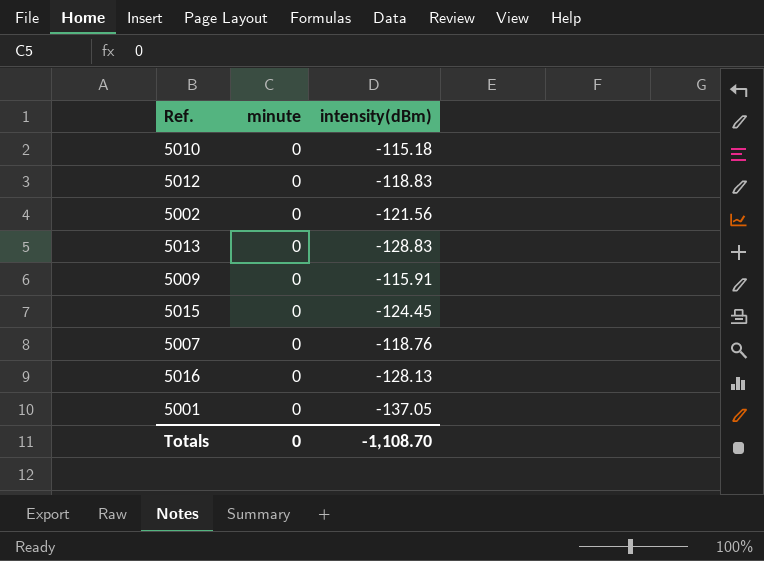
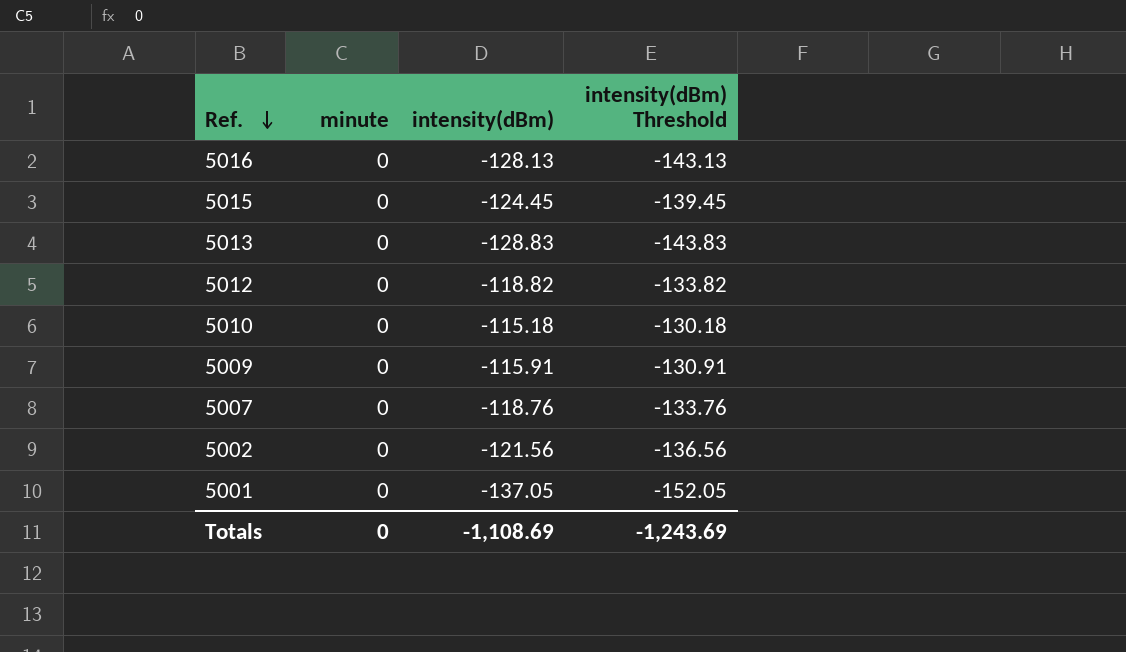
row order: none -> Ref. descending
column intensity(dBm) Threshold | formula: none -> [intensity(dBm)] - 15
5012 | intensity(dBm): -118.83 -> -118.82
Totals | intensity(dBm): -1,108.70 -> -1,108.69

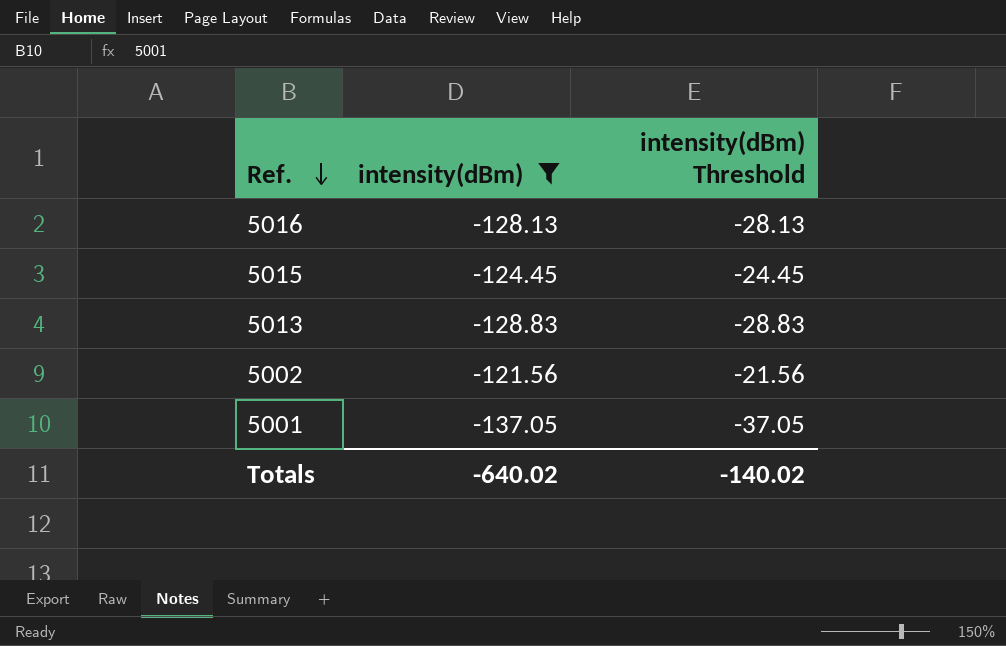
filter: none -> intensity(dBm) <= -121.56
column minute | position: 2 -> none
column intensity(dBm) Threshold | formula: [intensity(dBm)] - 15 -> [intensity(dBm)] + 100
Totals | intensity(dBm): -1,108.69 -> -640.02
Totals | intensity(dBm) Threshold: -1,243.69 -> -140.02

